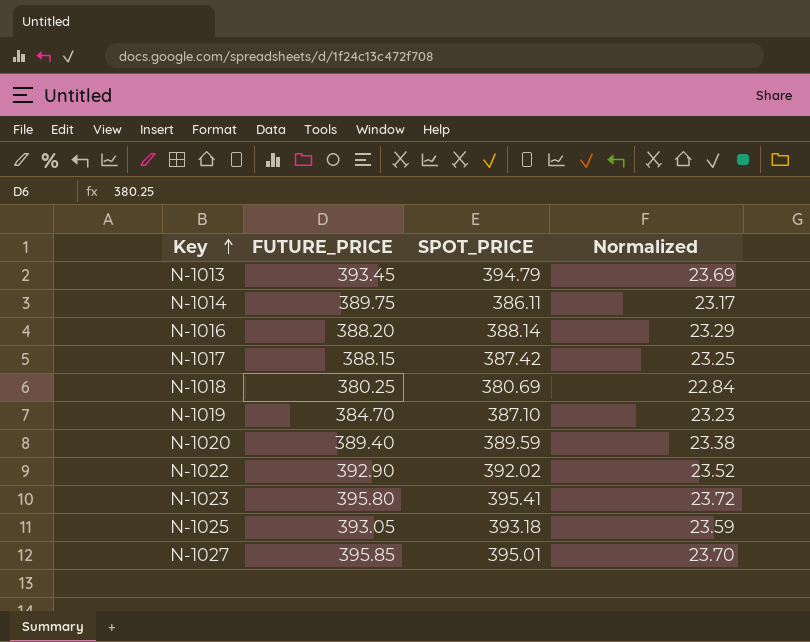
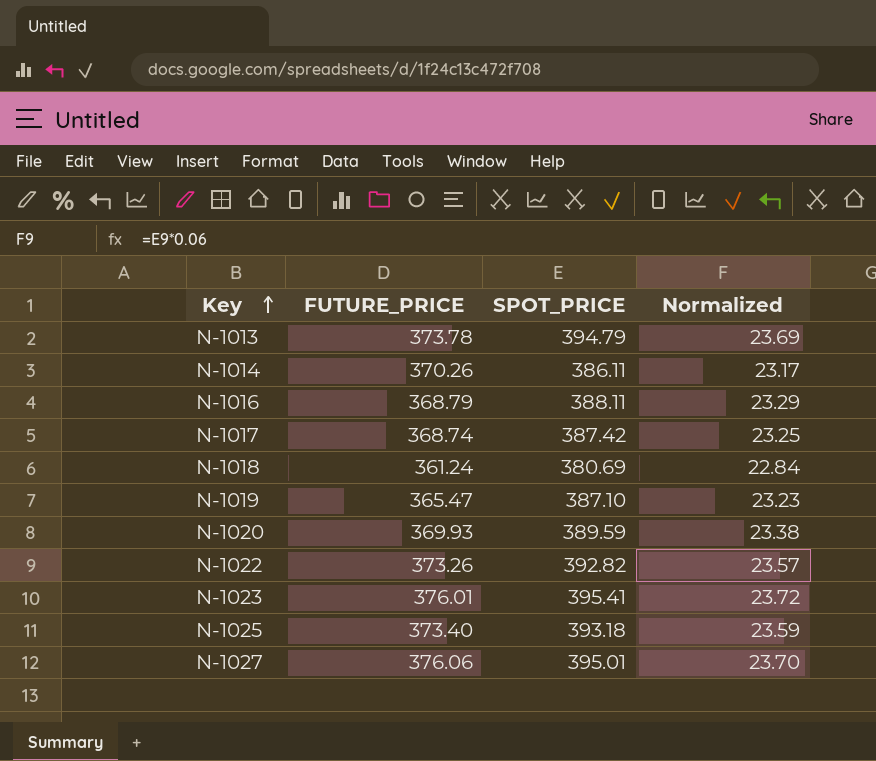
N-1013 | FUTURE_PRICE: 393.45 -> 373.78
N-1014 | FUTURE_PRICE: 389.75 -> 370.26
N-1016 | FUTURE_PRICE: 388.20 -> 368.79
N-1016 | SPOT_PRICE: 388.14 -> 388.11
N-1017 | FUTURE_PRICE: 388.15 -> 368.74
N-1018 | FUTURE_PRICE: 380.25 -> 361.24
N-1019 | FUTURE_PRICE: 384.70 -> 365.47
N-1020 | FUTURE_PRICE: 389.40 -> 369.93
N-1022 | FUTURE_PRICE: 392.90 -> 373.26
N-1022 | SPOT_PRICE: 392.02 -> 392.82
N-1022 | Normalized: 23.52 -> 23.57
N-1023 | FUTURE_PRICE: 395.80 -> 376.01
N-1025 | FUTURE_PRICE: 393.05 -> 373.40
N-1027 | FUTURE_PRICE: 395.85 -> 376.06

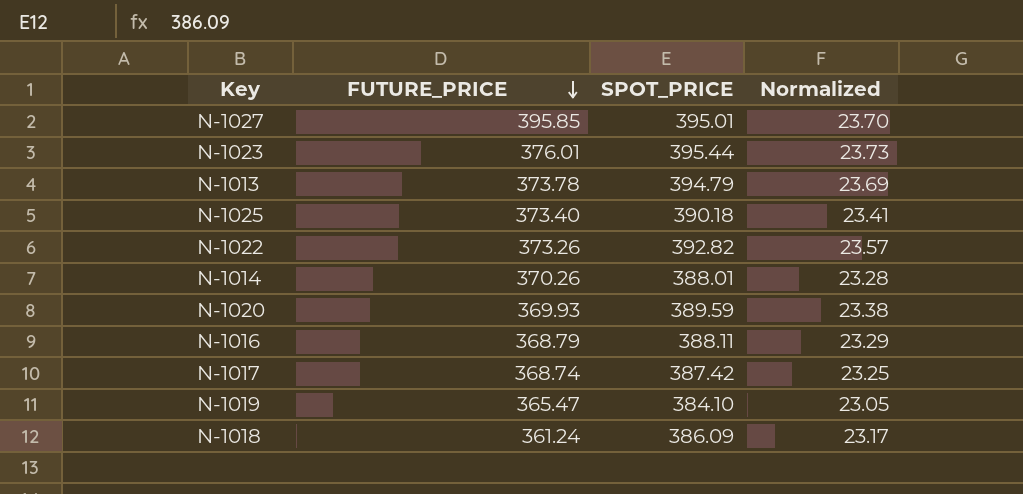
row order: Key ascending -> FUTURE_PRICE descending
N-1027 | FUTURE_PRICE: 376.06 -> 395.85
N-1023 | SPOT_PRICE: 395.41 -> 395.44
N-1023 | Normalized: 23.72 -> 23.73
N-1025 | SPOT_PRICE: 393.18 -> 390.18
N-1025 | Normalized: 23.59 -> 23.41
N-1014 | SPOT_PRICE: 386.11 -> 388.01
N-1014 | Normalized: 23.17 -> 23.28
N-1019 | SPOT_PRICE: 387.10 -> 384.10
N-1019 | Normalized: 23.23 -> 23.05
N-1018 | SPOT_PRICE: 380.69 -> 386.09
N-1018 | Normalized: 22.84 -> 23.17

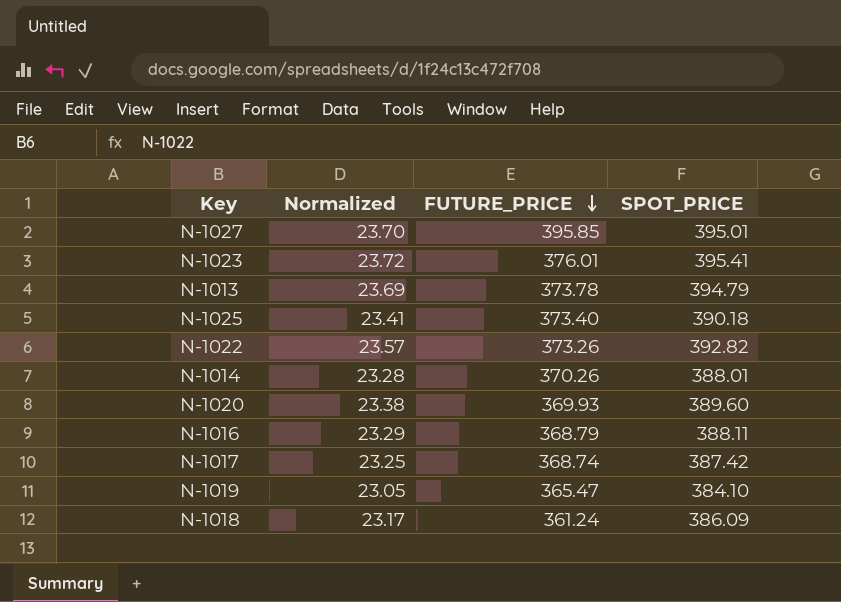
column Normalized | position: 4 -> 2
N-1023 | Normalized: 23.73 -> 23.72
N-1023 | SPOT_PRICE: 395.44 -> 395.41
N-1020 | SPOT_PRICE: 389.59 -> 389.60

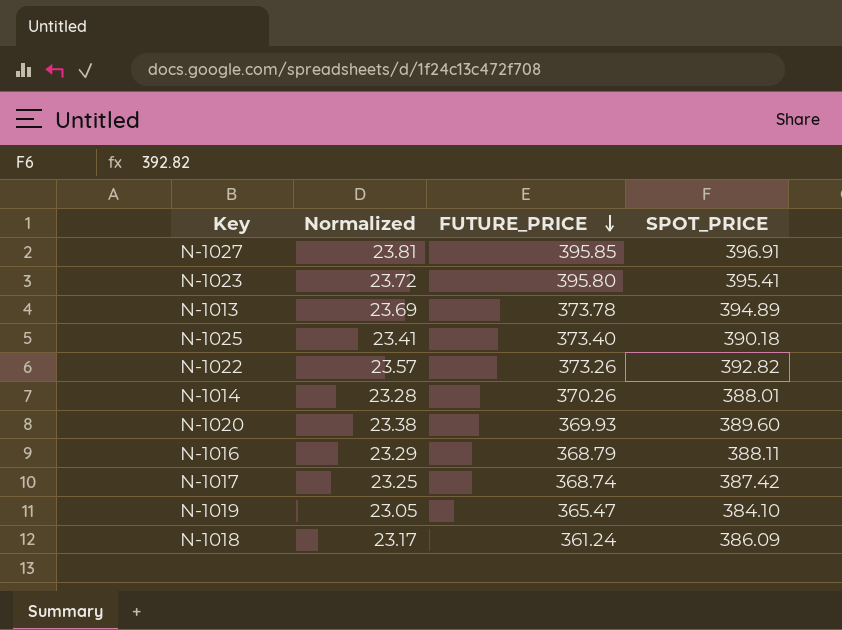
N-1027 | Normalized: 23.70 -> 23.81
N-1027 | SPOT_PRICE: 395.01 -> 396.91
N-1023 | FUTURE_PRICE: 376.01 -> 395.80
N-1013 | SPOT_PRICE: 394.79 -> 394.89

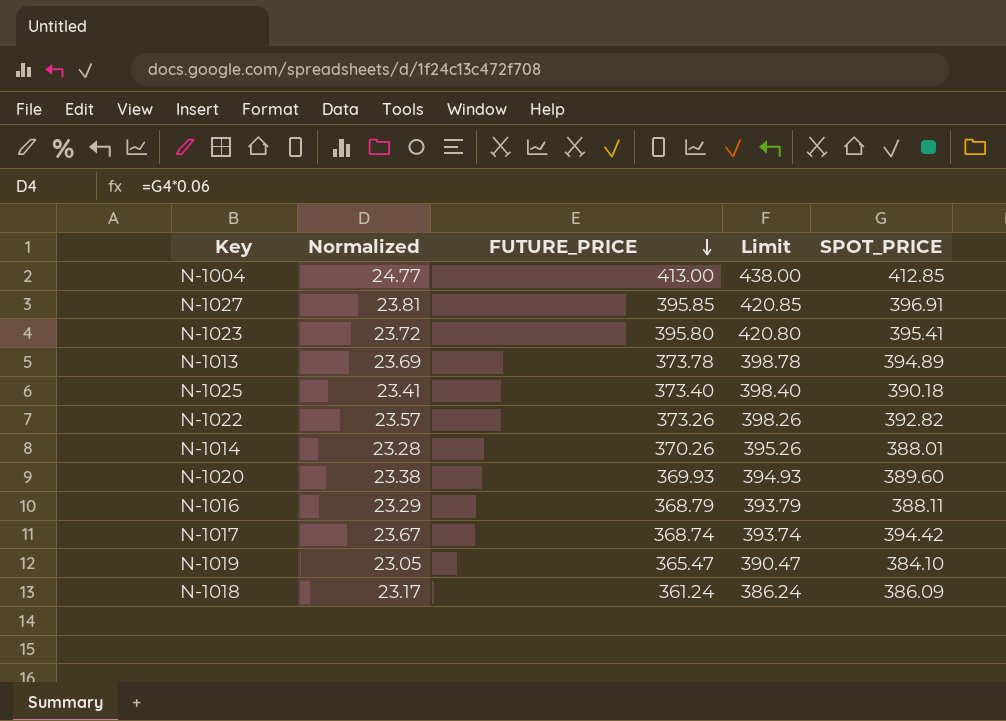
column Limit | formula: none -> [FUTURE_PRICE] + 25
row N-1004: none -> 24.77 | 413.00 | 438.00 | 412.85
N-1017 | Normalized: 23.25 -> 23.67
N-1017 | SPOT_PRICE: 387.42 -> 394.42

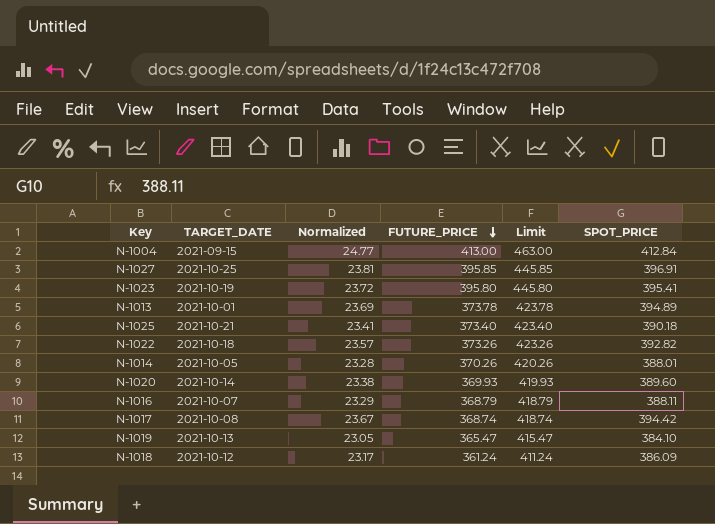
column TARGET_DATE | position: none -> 2
column Limit | formula: [FUTURE_PRICE] + 25 -> [FUTURE_PRICE] + 50
N-1004 | SPOT_PRICE: 412.85 -> 412.84

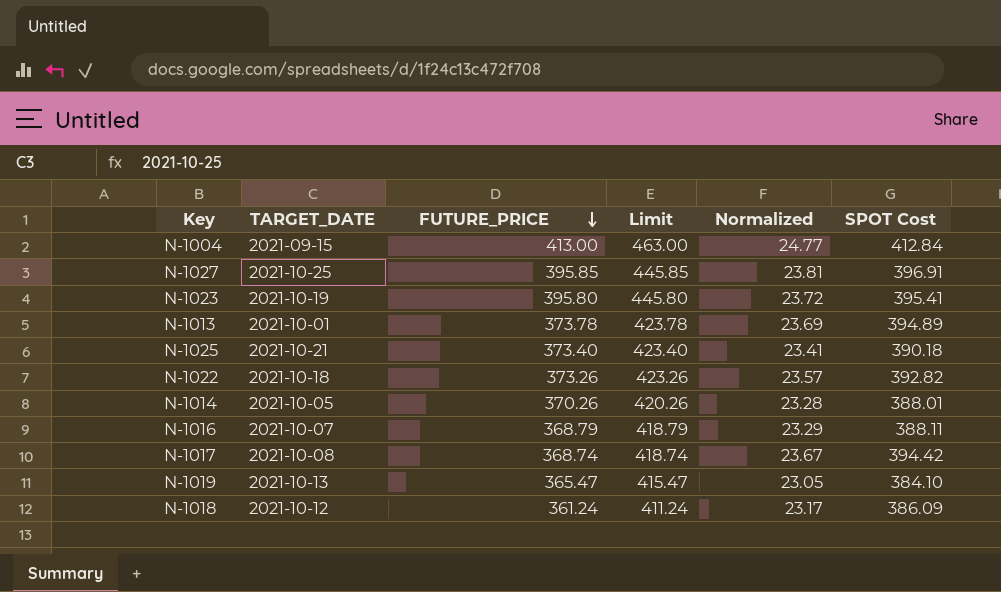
column Normalized | position: 3 -> 5
column name: SPOT_PRICE -> SPOT Cost
row N-1020: 2021-10-14 | 23.38 | 369.93 | 419.93 | 389.60 -> none

